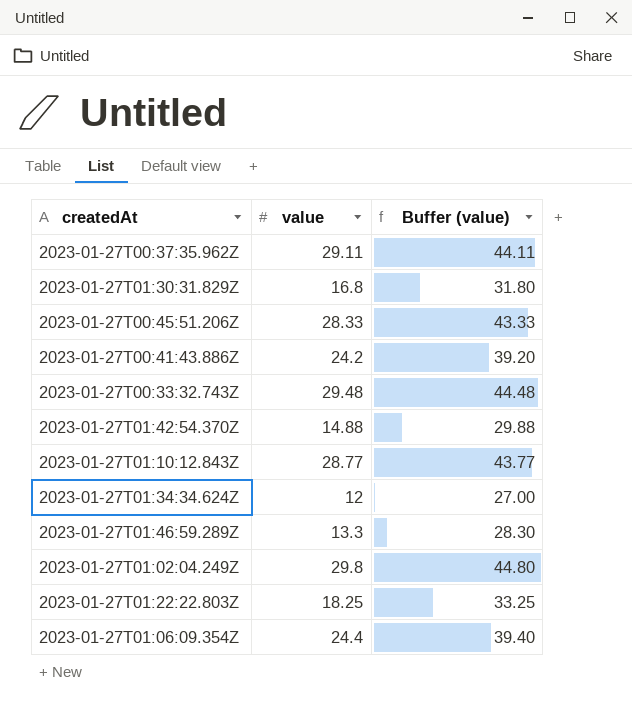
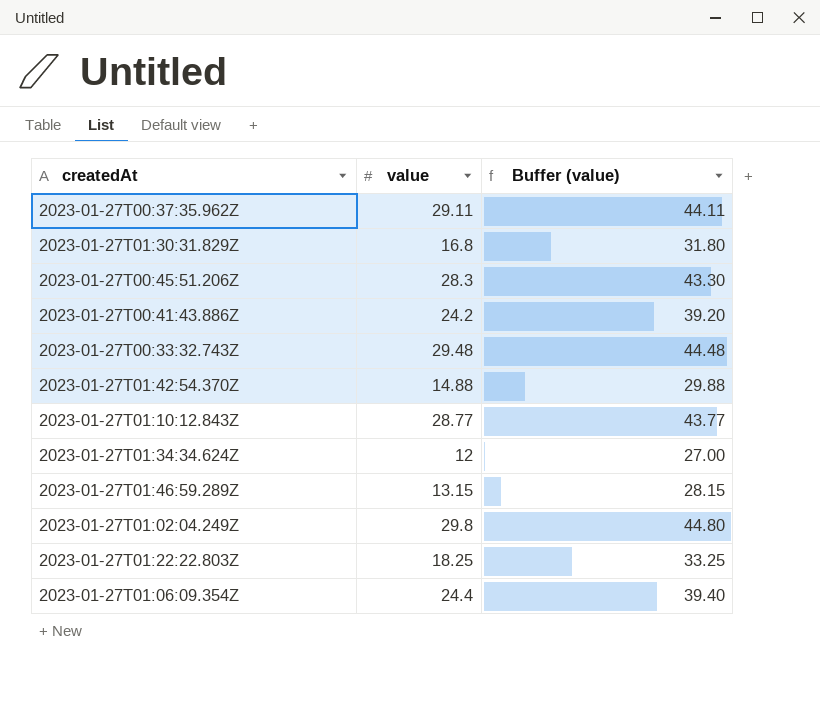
2023-01-27T00:45:51.206Z | value: 28.33 -> 28.3
2023-01-27T00:45:51.206Z | Buffer (value): 43.33 -> 43.30
2023-01-27T01:46:59.289Z | value: 13.3 -> 13.15
2023-01-27T01:46:59.289Z | Buffer (value): 28.30 -> 28.15

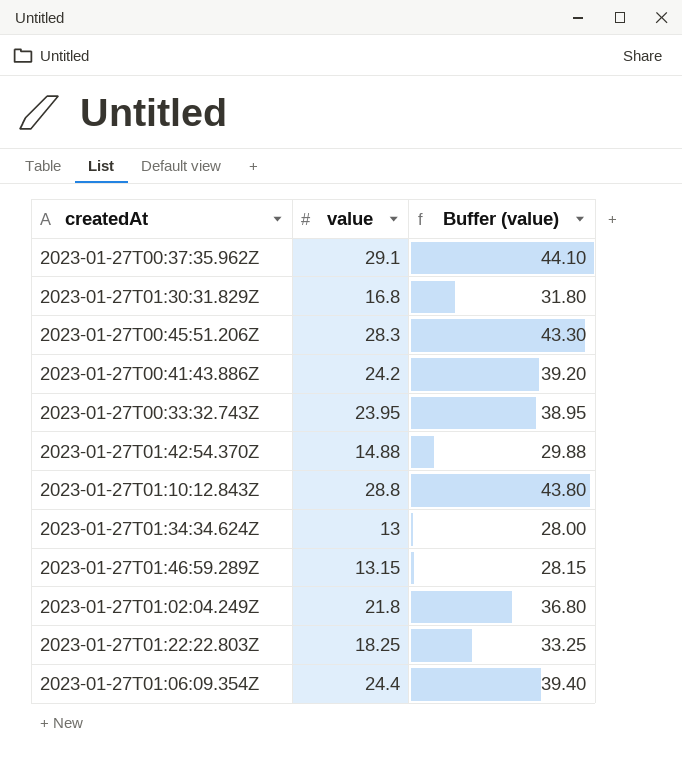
2023-01-27T00:37:35.962Z | value: 29.11 -> 29.1
2023-01-27T00:37:35.962Z | Buffer (value): 44.11 -> 44.10
2023-01-27T00:33:32.743Z | value: 29.48 -> 23.95
2023-01-27T00:33:32.743Z | Buffer (value): 44.48 -> 38.95
2023-01-27T01:10:12.843Z | value: 28.77 -> 28.8
2023-01-27T01:10:12.843Z | Buffer (value): 43.77 -> 43.80
2023-01-27T01:34:34.624Z | value: 12 -> 13
2023-01-27T01:34:34.624Z | Buffer (value): 27.00 -> 28.00
2023-01-27T01:02:04.249Z | value: 29.8 -> 21.8
2023-01-27T01:02:04.249Z | Buffer (value): 44.80 -> 36.80

